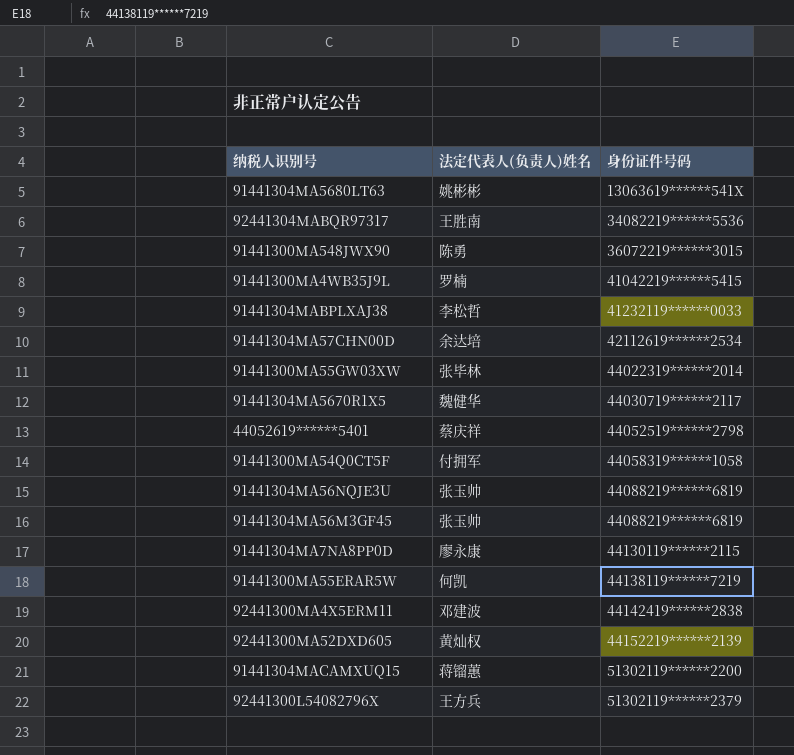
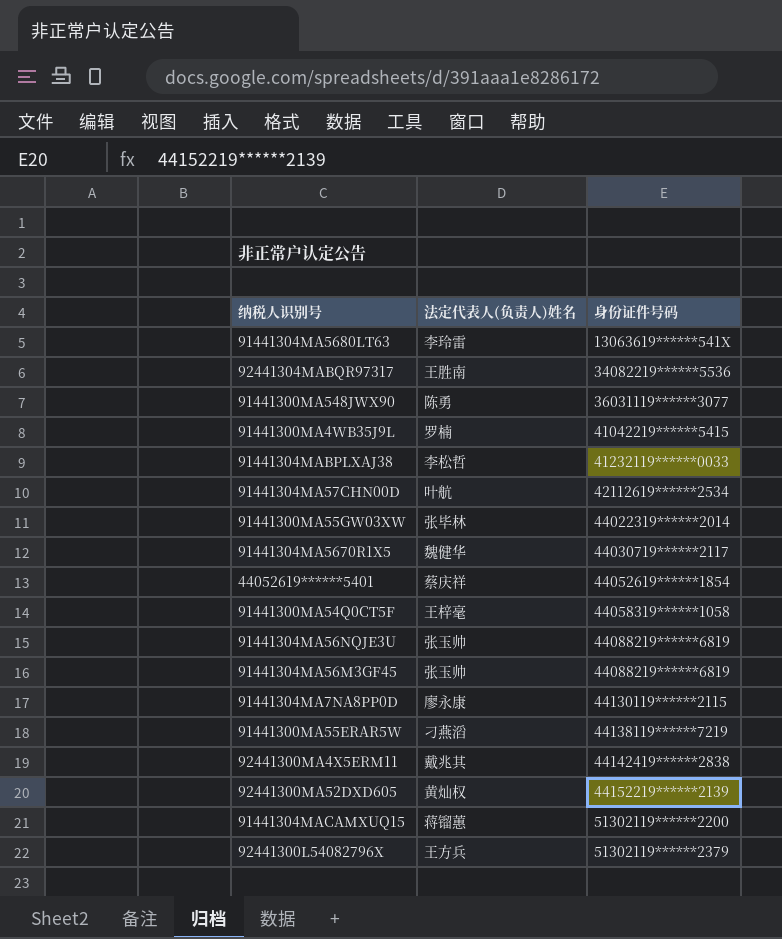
91441304MA5680LT63 | 法定代表人(负责人)姓名: 姚彬彬 -> 李玲雷
91441300MA548JWX90 | 身份证件号码: 36072219******3015 -> 36031119******3077
91441304MA57CHN00D | 法定代表人(负责人)姓名: 余达培 -> 叶航
44052619******5401 | 身份证件号码: 44052519******2798 -> 44052619******1854
91441300MA54Q0CT5F | 法定代表人(负责人)姓名: 付拥军 -> 王梓毫
91441300MA55ERAR5W | 法定代表人(负责人)姓名: 何凯 -> 刁燕滔
92441300MA4X5ERM11 | 法定代表人(负责人)姓名: 邓建波 -> 戴兆其

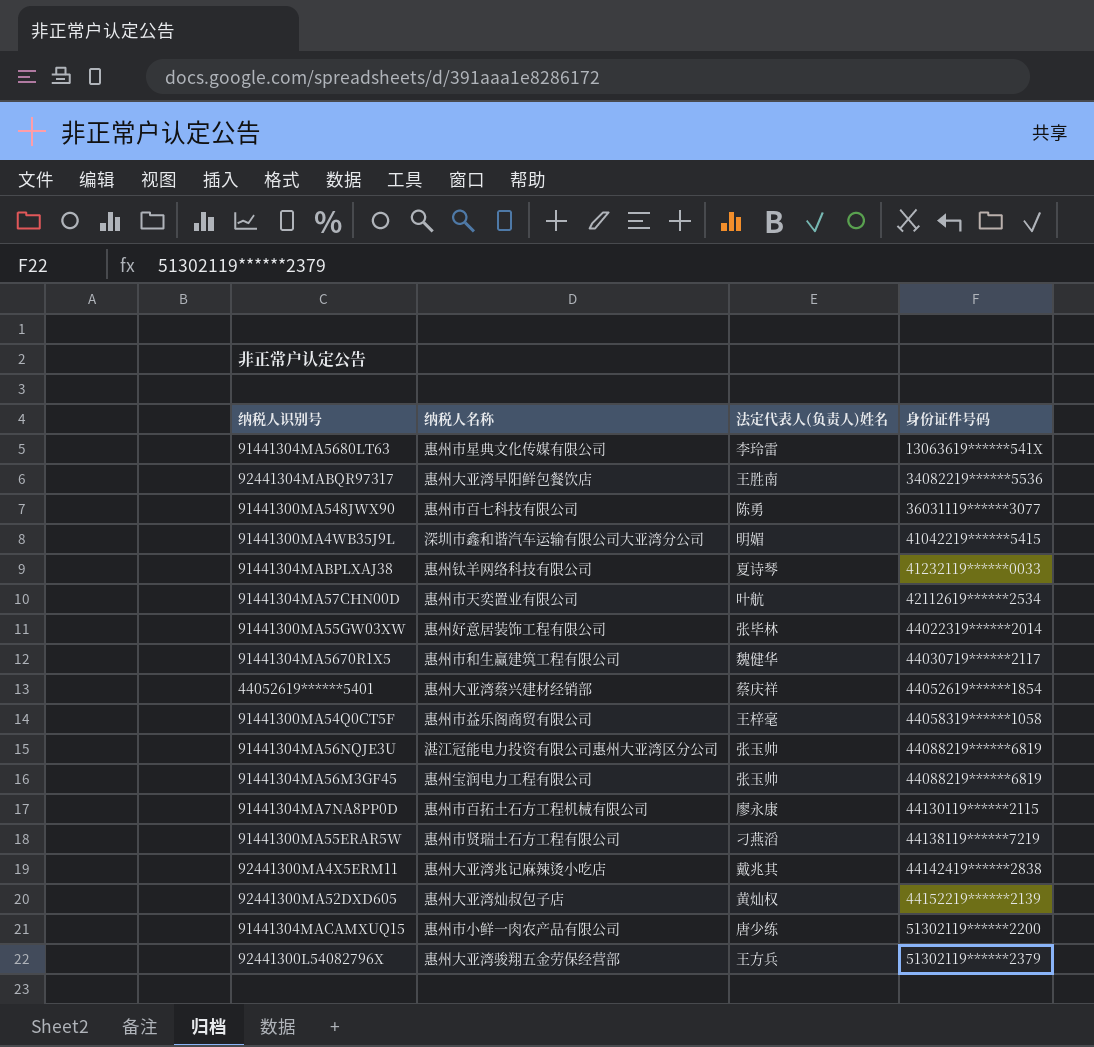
column 纳税人名称 | position: none -> 2
91441300MA4WB35J9L | 法定代表人(负责人)姓名: 罗楠 -> 明媚
91441304MABPLXAJ38 | 法定代表人(负责人)姓名: 李松哲 -> 夏诗琴
91441304MACAMXUQ15 | 法定代表人(负责人)姓名: 蒋镏蕙 -> 唐少练

